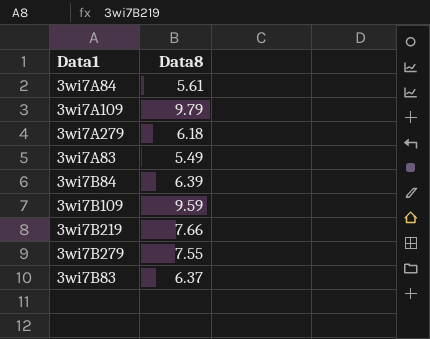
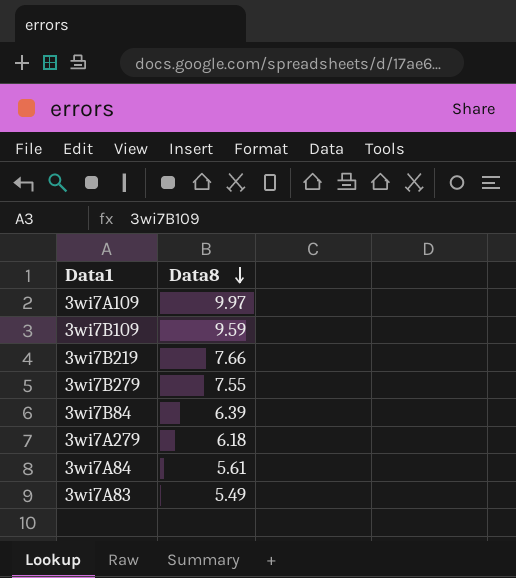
row order: none -> Data8 descending
row 3wi7B83: 6.37 -> none
3wi7A109 | Data8: 9.79 -> 9.97

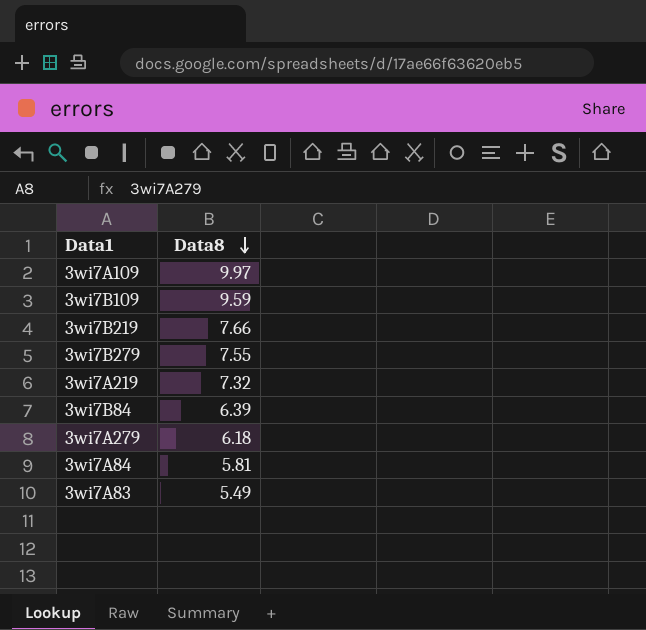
row 3wi7A219: none -> 7.32
3wi7A84 | Data8: 5.61 -> 5.81

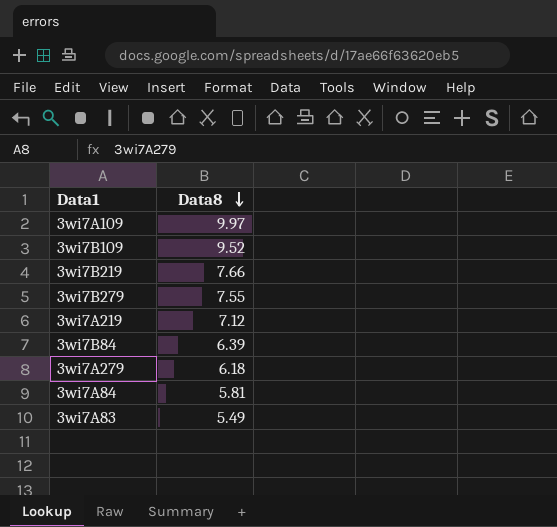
3wi7B109 | Data8: 9.59 -> 9.52
3wi7A219 | Data8: 7.32 -> 7.12

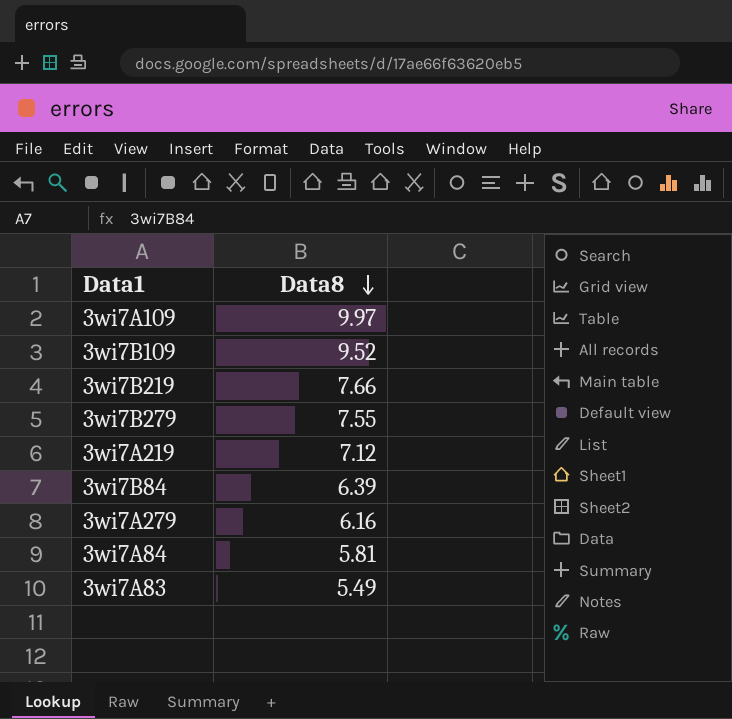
3wi7A279 | Data8: 6.18 -> 6.16

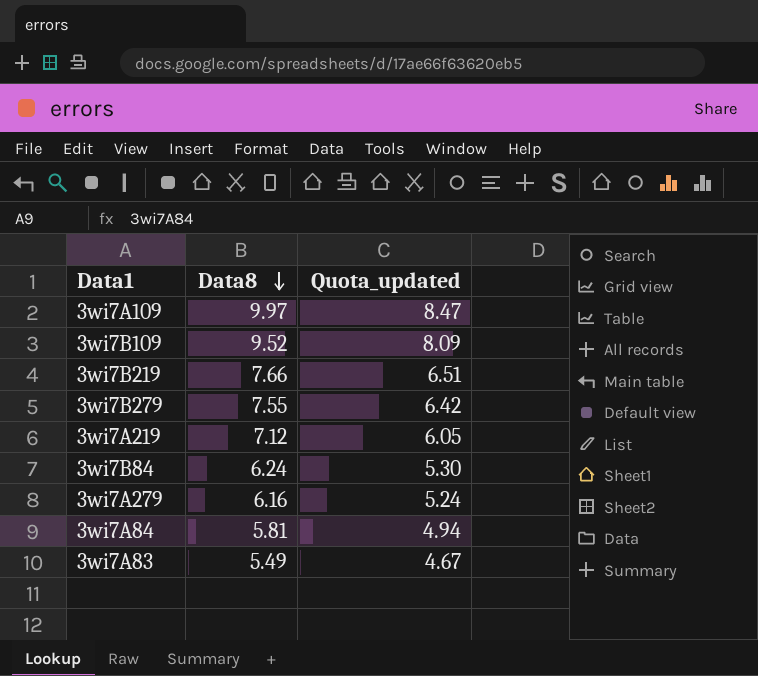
column Quota_updated | formula: none -> [Data8] * 0.85
3wi7B84 | Data8: 6.39 -> 6.24

